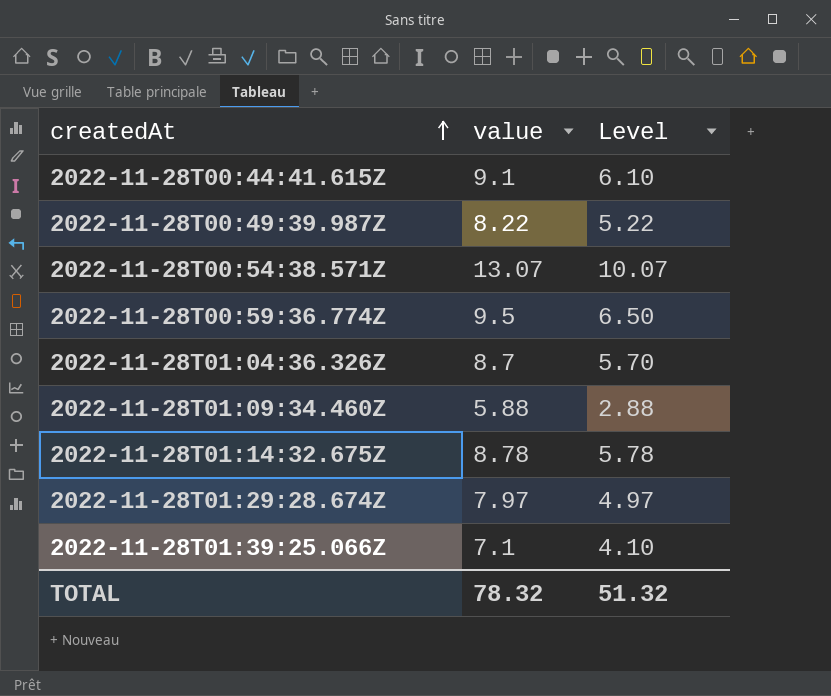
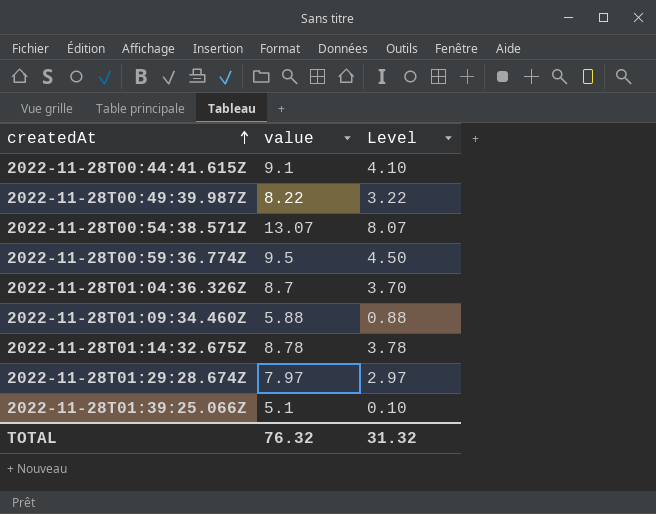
column Level | formula: [value] - 3 -> [value] - 5
2022-11-28T01:39:25.066Z | value: 7.1 -> 5.1
TOTAL | value: 78.32 -> 76.32
TOTAL | Level: 51.32 -> 31.32

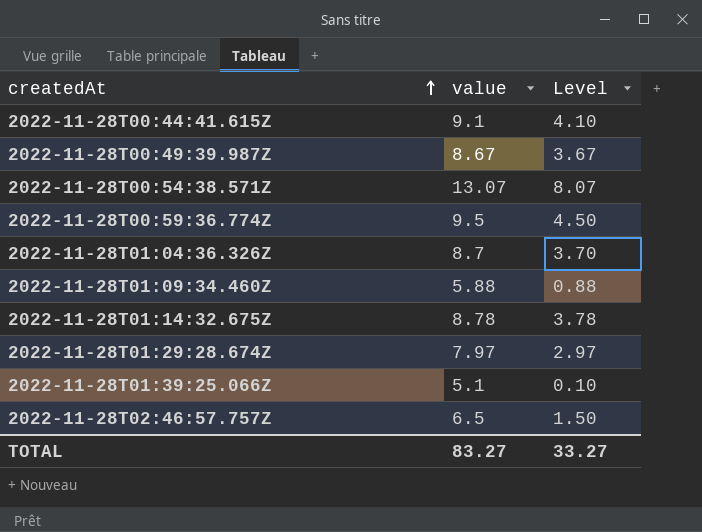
2022-11-28T00:49:39.987Z | value: 8.22 -> 8.67
2022-11-28T00:49:39.987Z | Level: 3.22 -> 3.67
row 2022-11-28T02:46:57.757Z: none -> 6.5 | 1.50
TOTAL | value: 76.32 -> 83.27
TOTAL | Level: 31.32 -> 33.27

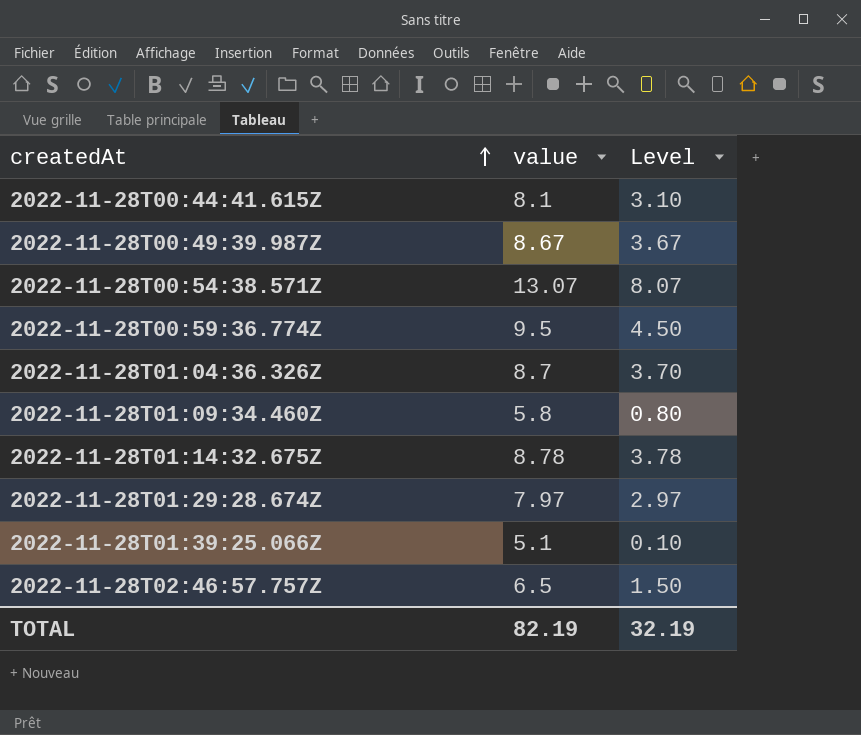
2022-11-28T00:44:41.615Z | value: 9.1 -> 8.1
2022-11-28T00:44:41.615Z | Level: 4.10 -> 3.10
2022-11-28T01:09:34.460Z | value: 5.88 -> 5.8
2022-11-28T01:09:34.460Z | Level: 0.88 -> 0.80
TOTAL | value: 83.27 -> 82.19
TOTAL | Level: 33.27 -> 32.19

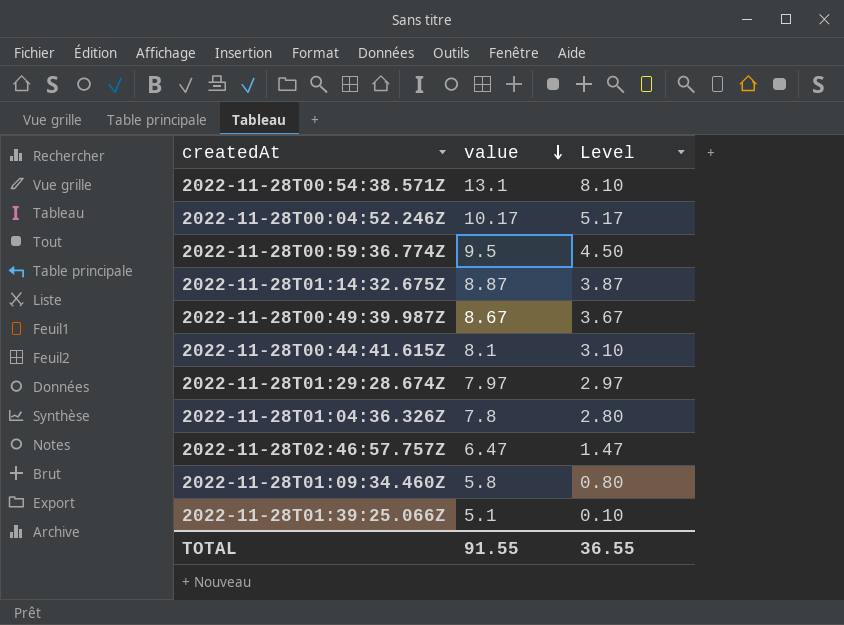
row order: createdAt ascending -> value descending
2022-11-28T00:54:38.571Z | value: 13.07 -> 13.1
2022-11-28T00:54:38.571Z | Level: 8.07 -> 8.10
row 2022-11-28T00:04:52.246Z: none -> 10.17 | 5.17
2022-11-28T01:14:32.675Z | value: 8.78 -> 8.87
2022-11-28T01:14:32.675Z | Level: 3.78 -> 3.87
2022-11-28T01:04:36.326Z | value: 8.7 -> 7.8
2022-11-28T01:04:36.326Z | Level: 3.70 -> 2.80
2022-11-28T02:46:57.757Z | value: 6.5 -> 6.47
2022-11-28T02:46:57.757Z | Level: 1.50 -> 1.47
TOTAL | value: 82.19 -> 91.55
TOTAL | Level: 32.19 -> 36.55

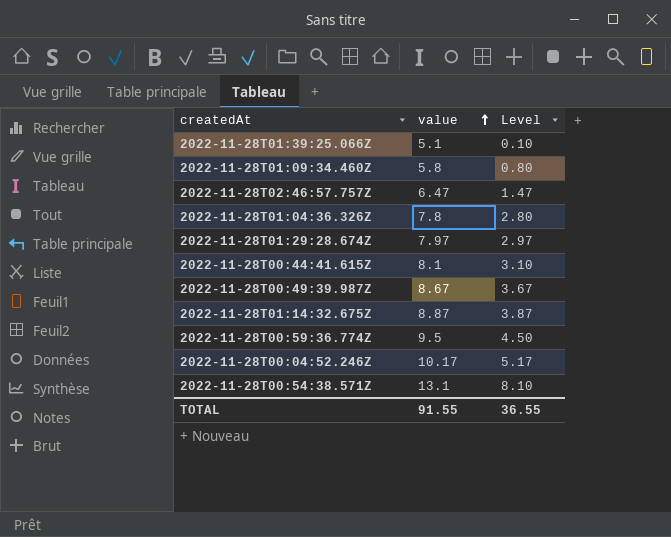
row order: value descending -> value ascending

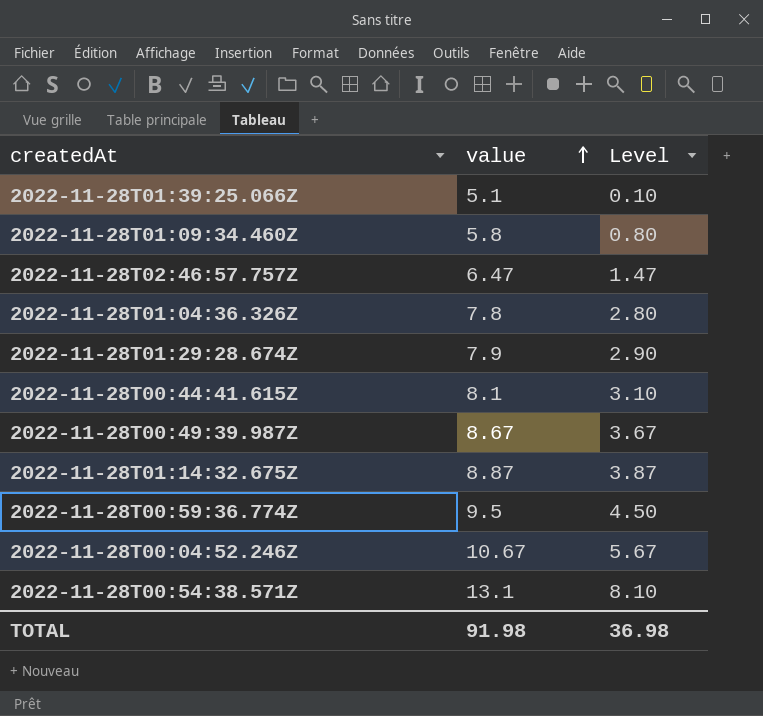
2022-11-28T01:29:28.674Z | value: 7.97 -> 7.9
2022-11-28T01:29:28.674Z | Level: 2.97 -> 2.90
2022-11-28T00:04:52.246Z | value: 10.17 -> 10.67
2022-11-28T00:04:52.246Z | Level: 5.17 -> 5.67
TOTAL | value: 91.55 -> 91.98
TOTAL | Level: 36.55 -> 36.98

